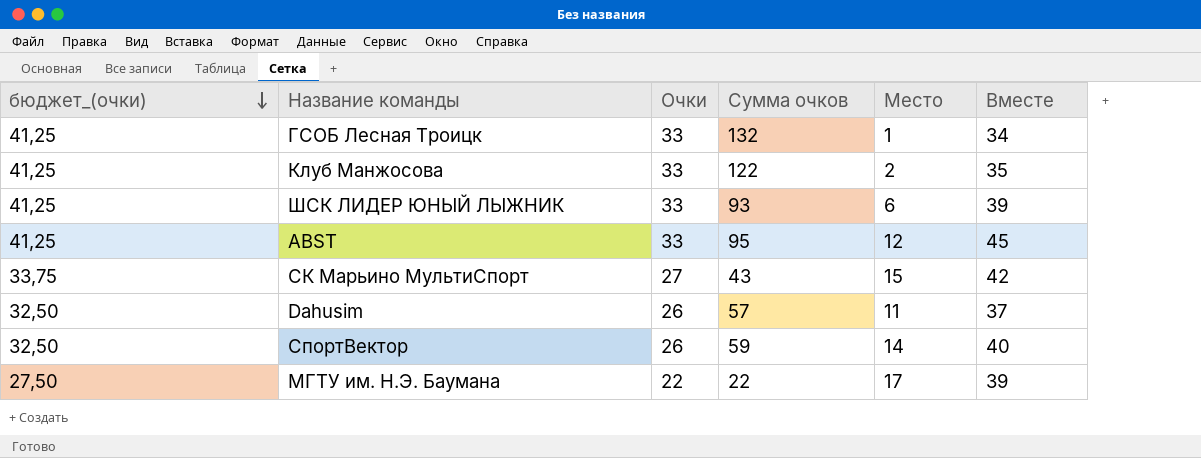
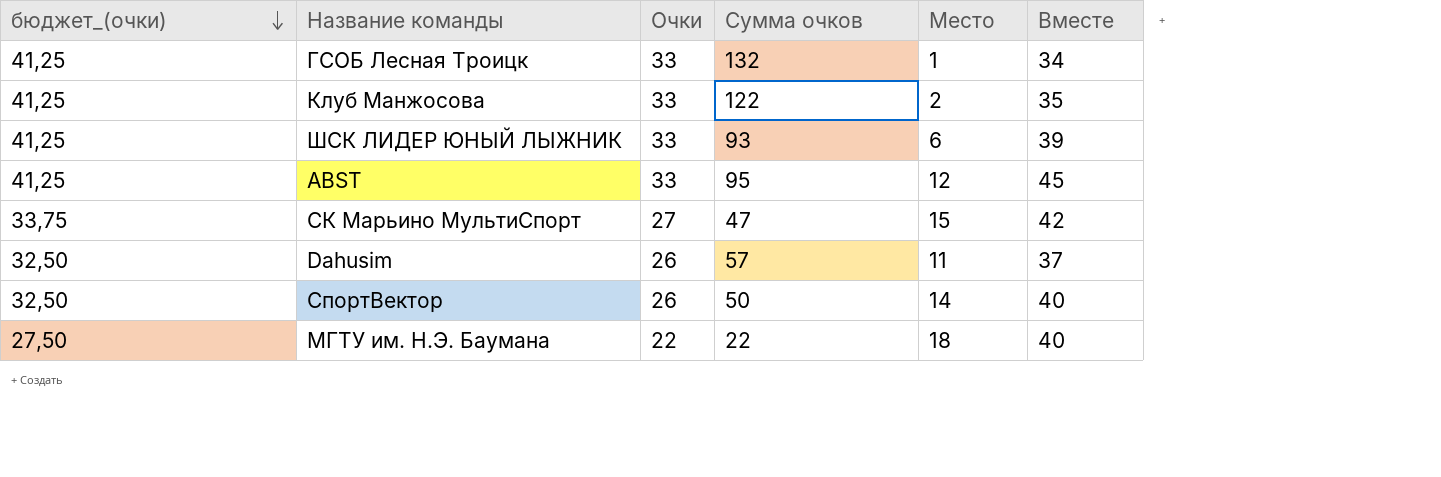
СК Марьино МультиСпорт | Сумма очков: 43 -> 47
СпортВектор | Сумма очков: 59 -> 50
МГТУ им. Н.Э. Баумана | Место: 17 -> 18
МГТУ им. Н.Э. Баумана | Вместе: 39 -> 40

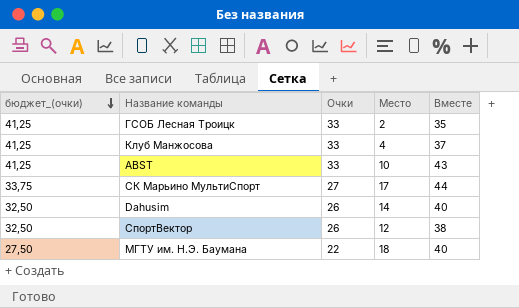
column Сумма очков | position: 4 -> none
row ШСК ЛИДЕР ЮНЫЙ ЛЫЖНИК: 41,25 | 33 | 93 | 6 | 39 -> none
ГСОБ Лесная Троицк | Место: 1 -> 2
ГСОБ Лесная Троицк | Вместе: 34 -> 35
Клуб Манжосова | Место: 2 -> 4
Клуб Манжосова | Вместе: 35 -> 37
ABST | Место: 12 -> 10
ABST | Вместе: 45 -> 43
СК Марьино МультиСпорт | Место: 15 -> 17
СК Марьино МультиСпорт | Вместе: 42 -> 44
Dahusim | Место: 11 -> 14
Dahusim | Вместе: 37 -> 40
СпортВектор | Место: 14 -> 12
СпортВектор | Вместе: 40 -> 38

